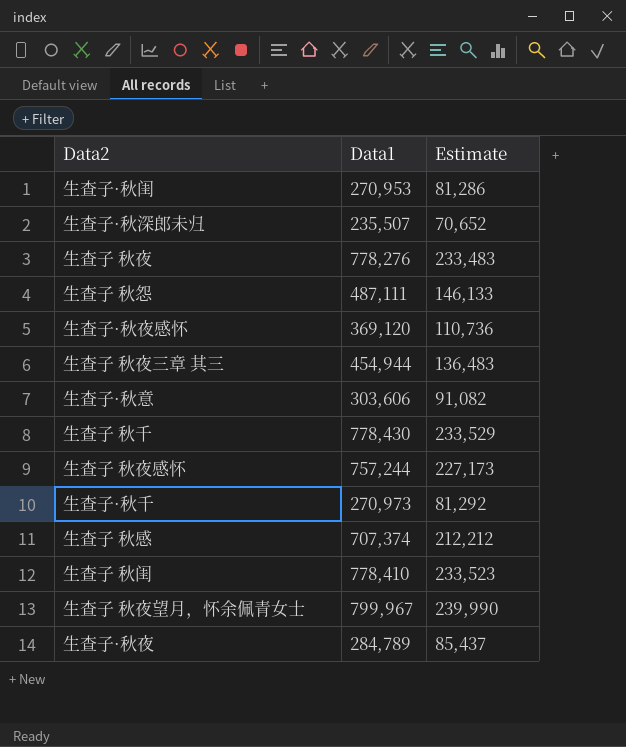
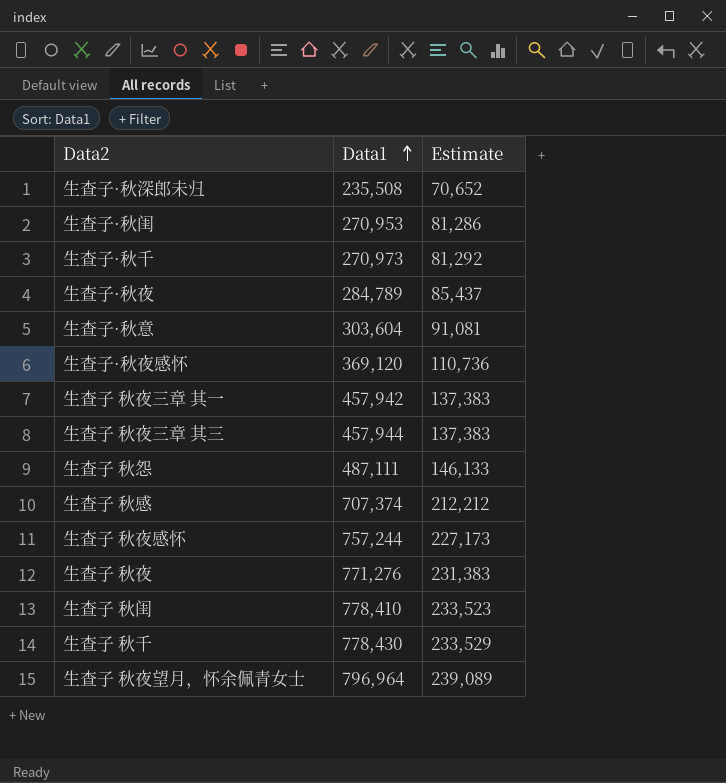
row order: none -> Data1 ascending
生查子·秋深郎未归 | Data1: 235,507 -> 235,508
生查子·秋意 | Data1: 303,606 -> 303,604
生查子·秋意 | Estimate: 91,082 -> 91,081
row 生查子 秋夜三章 其一: none -> 457,942 | 137,383
生查子 秋夜三章 其三 | Data1: 454,944 -> 457,944
生查子 秋夜三章 其三 | Estimate: 136,483 -> 137,383
生查子 秋夜 | Data1: 778,276 -> 771,276
生查子 秋夜 | Estimate: 233,483 -> 231,383
生查子 秋夜望月，怀余佩青女士 | Data1: 799,967 -> 796,964
生查子 秋夜望月，怀余佩青女士 | Estimate: 239,990 -> 239,089

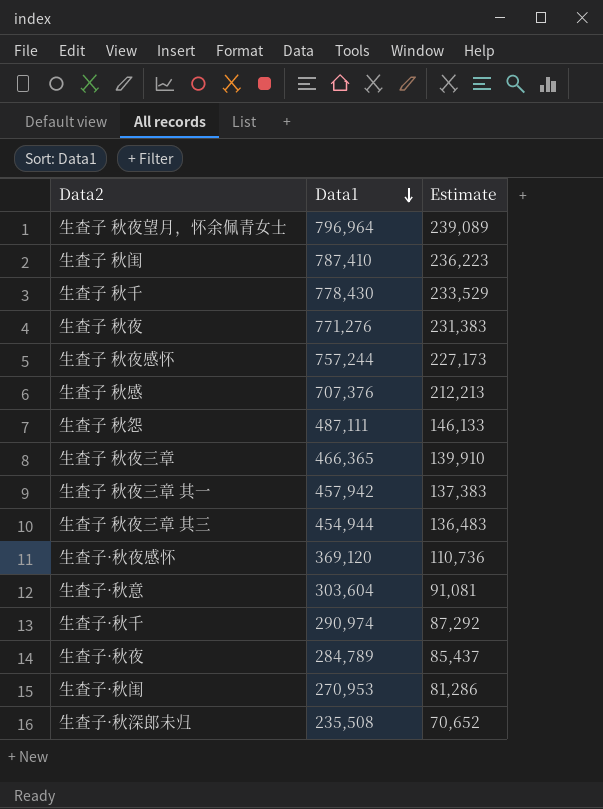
row order: Data1 ascending -> Data1 descending
生查子 秋闺 | Data1: 778,410 -> 787,410
生查子 秋闺 | Estimate: 233,523 -> 236,223
生查子 秋感 | Data1: 707,374 -> 707,376
生查子 秋感 | Estimate: 212,212 -> 212,213
row 生查子 秋夜三章: none -> 466,365 | 139,910
生查子 秋夜三章 其三 | Data1: 457,944 -> 454,944
生查子 秋夜三章 其三 | Estimate: 137,383 -> 136,483
生查子·秋千 | Data1: 270,973 -> 290,974
生查子·秋千 | Estimate: 81,292 -> 87,292

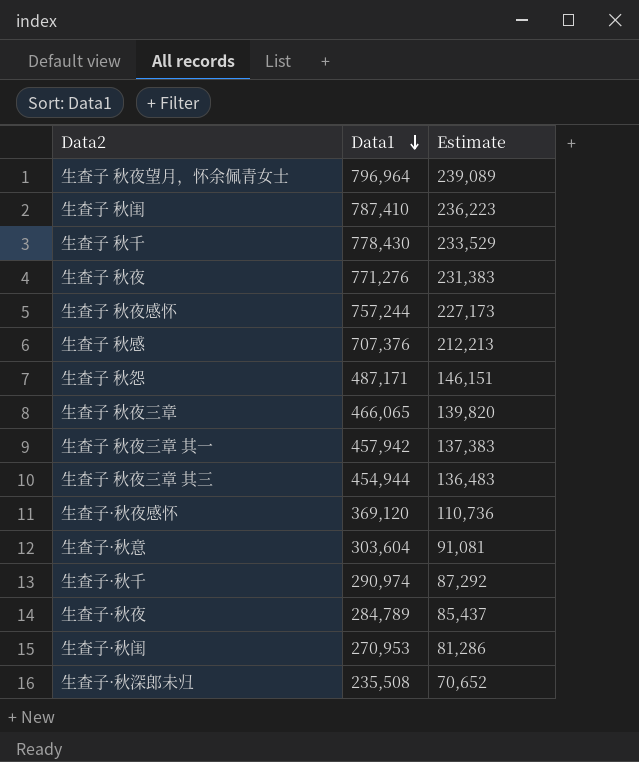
生查子 秋怨 | Data1: 487,111 -> 487,171
生查子 秋怨 | Estimate: 146,133 -> 146,151
生查子 秋夜三章 | Data1: 466,365 -> 466,065
生查子 秋夜三章 | Estimate: 139,910 -> 139,820

